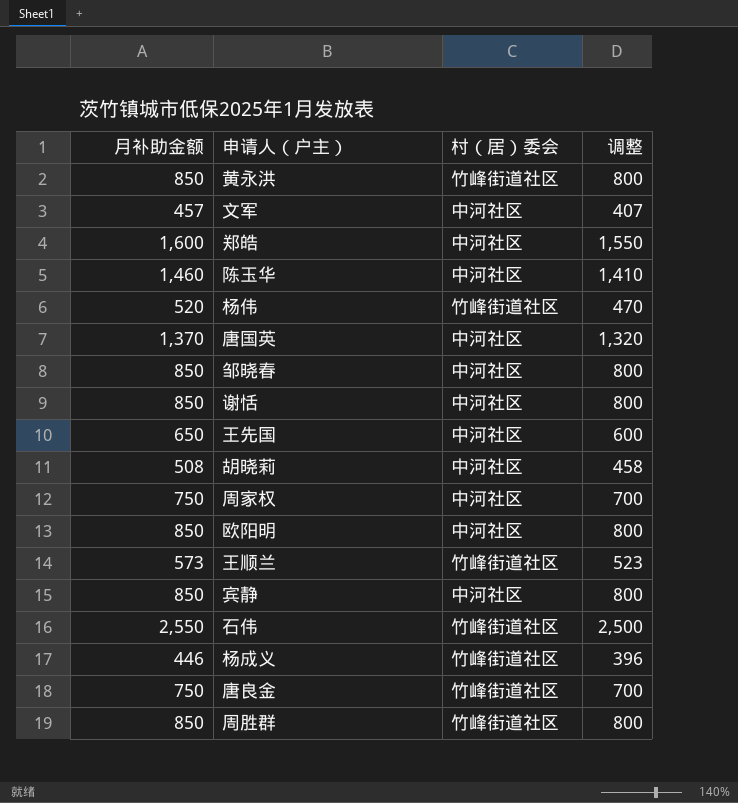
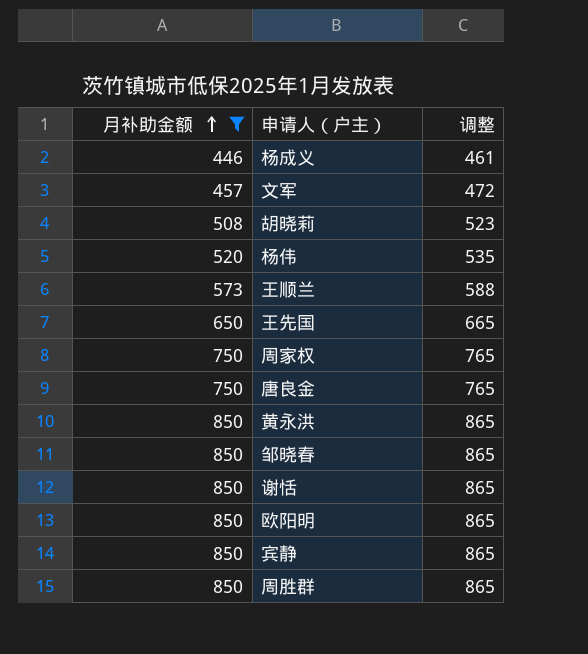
filter: none -> 月补助金额 <= 850
row order: none -> 月补助金额 ascending
column 村（居）委会 | position: 3 -> none
column 调整 | formula: [月补助金额] - 50 -> [月补助金额] + 15

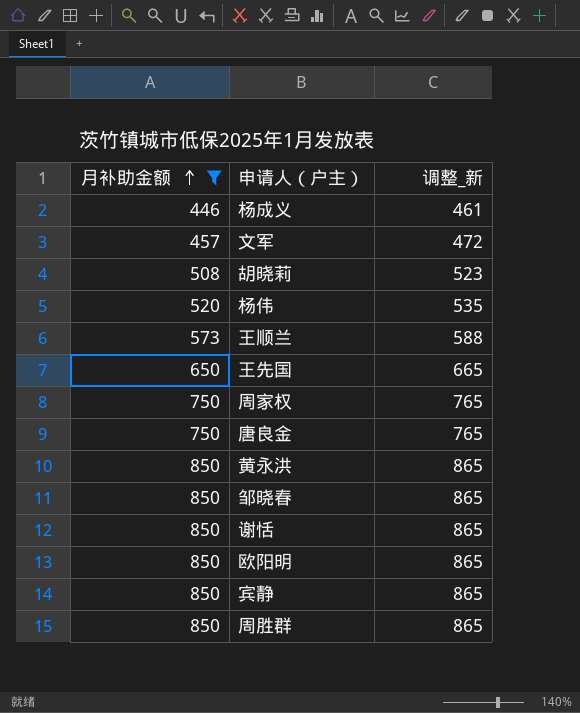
column name: 调整 -> 调整_新

